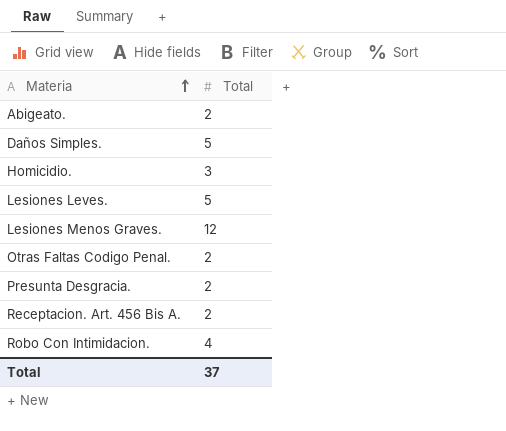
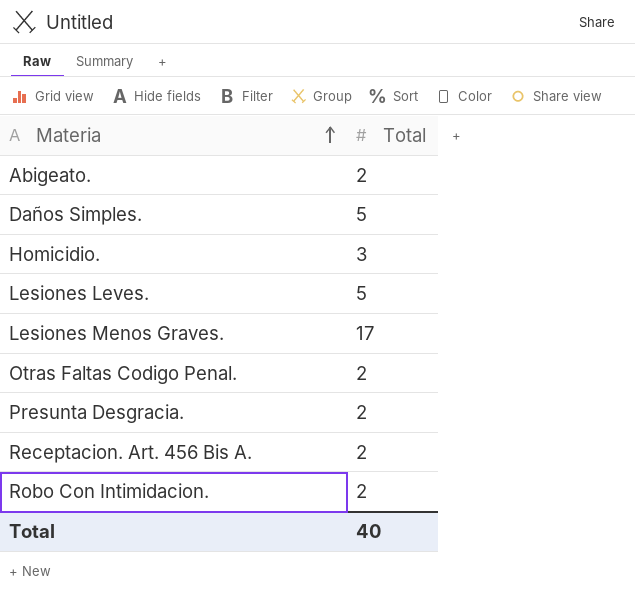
Lesiones Menos Graves. | Total: 12 -> 17
Robo Con Intimidacion. | Total: 4 -> 2
Total | Total: 37 -> 40

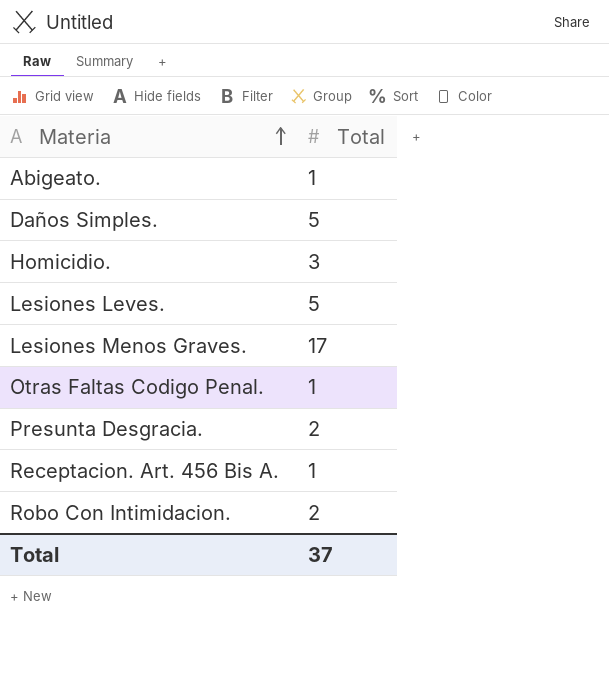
Abigeato. | Total: 2 -> 1
Otras Faltas Codigo Penal. | Total: 2 -> 1
Receptacion. Art. 456 Bis A. | Total: 2 -> 1
Total | Total: 40 -> 37

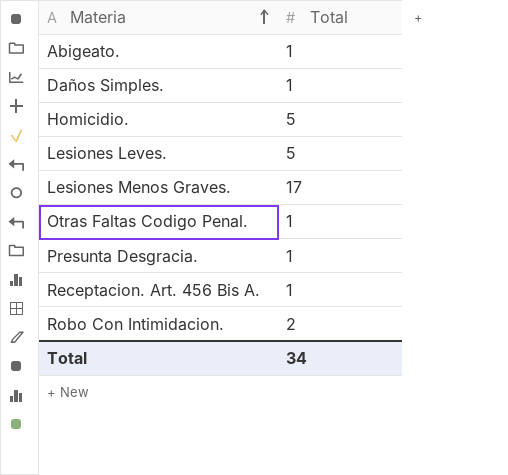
Daños Simples. | Total: 5 -> 1
Homicidio. | Total: 3 -> 5
Presunta Desgracia. | Total: 2 -> 1
Total | Total: 37 -> 34

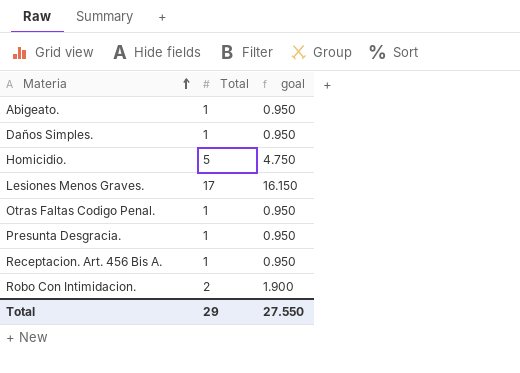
column goal | formula: none -> [Total] * 0.95
row Lesiones Leves.: 5 -> none
Total | Total: 34 -> 29

